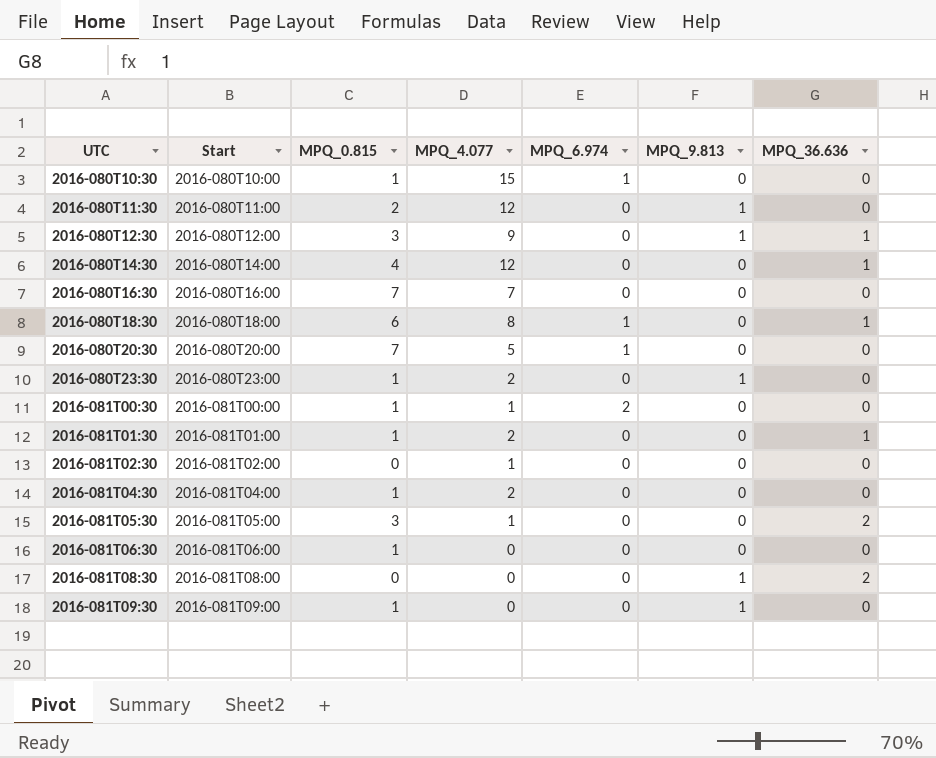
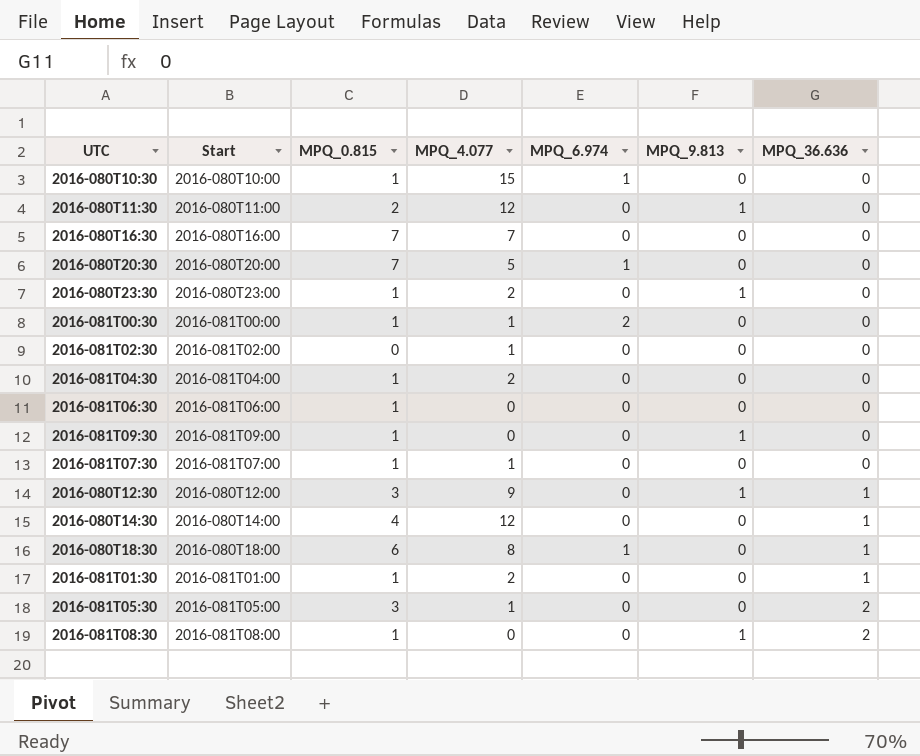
row order: UTC ascending -> MPQ_36.636 ascending
row 2016-081T07:30: none -> 2016-081T07:00 | 1 | 1 | 0 | 0 | 0
2016-081T08:30 | MPQ_0.815: 0 -> 1

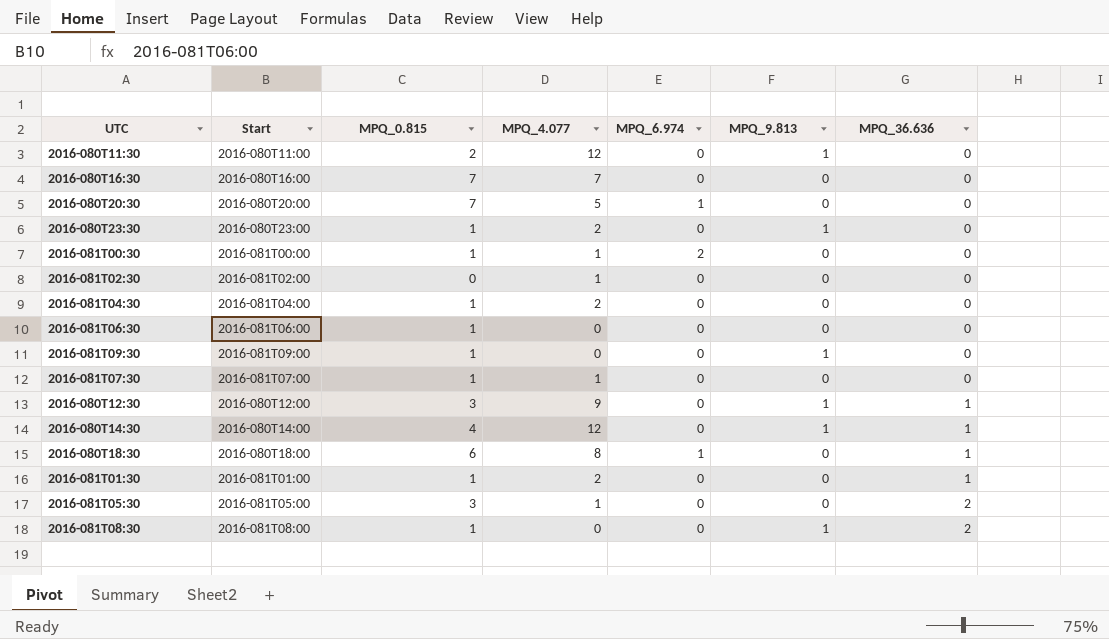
row 2016-080T10:30: 2016-080T10:00 | 1 | 15 | 1 | 0 | 0 -> none
2016-080T14:30 | MPQ_9.813: 0 -> 1

